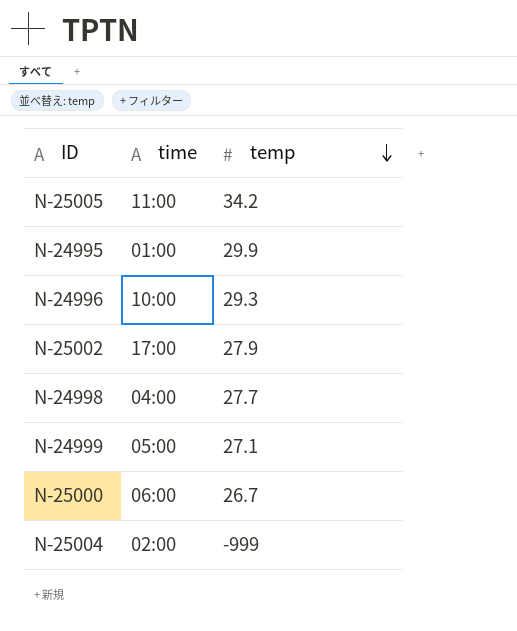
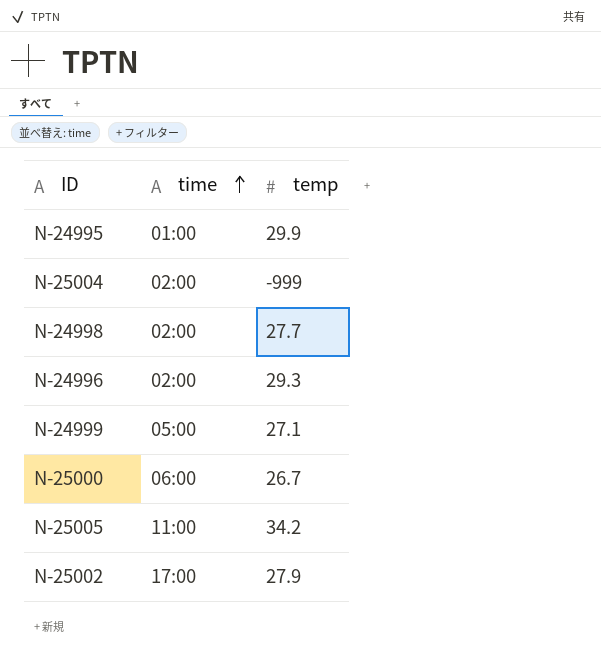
row order: temp descending -> time ascending
N-24998 | time: 04:00 -> 02:00
N-24996 | time: 10:00 -> 02:00

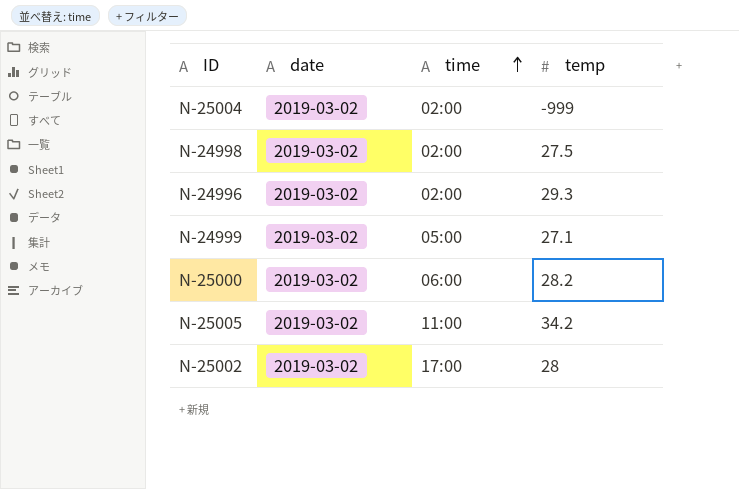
column date | position: none -> 2
row N-24995: 01:00 | 29.9 -> none
N-24998 | temp: 27.7 -> 27.5
N-25000 | temp: 26.7 -> 28.2
N-25002 | temp: 27.9 -> 28

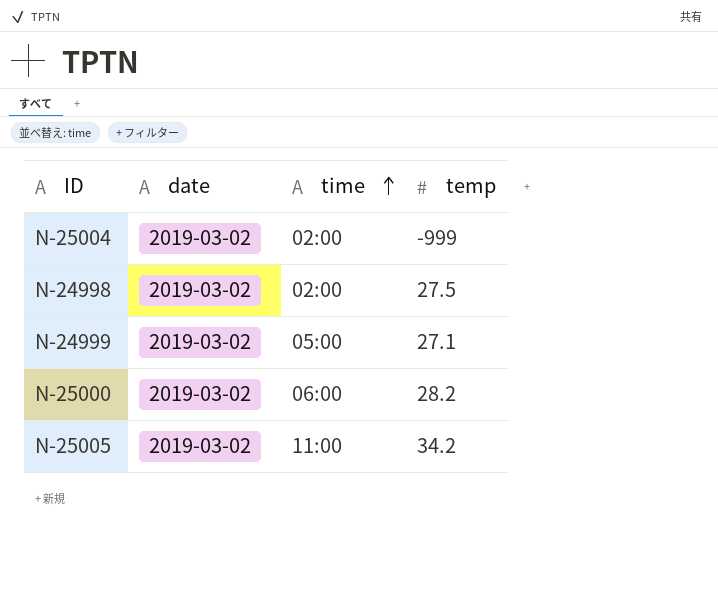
row N-24996: 2019-03-02 | 02:00 | 29.3 -> none
row N-25002: 2019-03-02 | 17:00 | 28 -> none

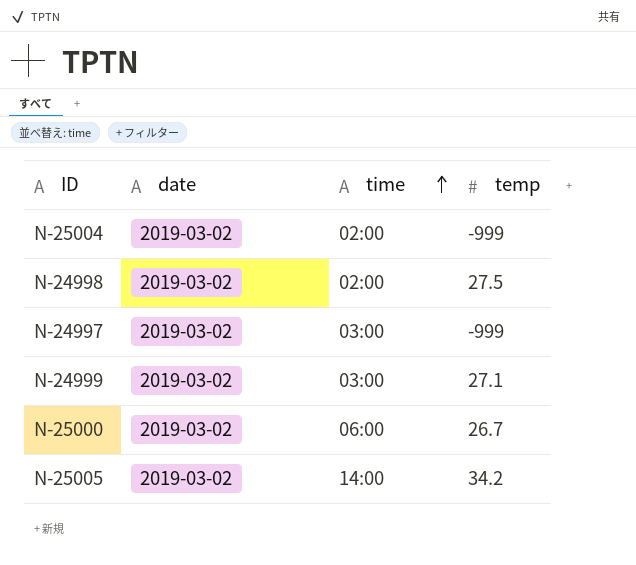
row N-24997: none -> 2019-03-02 | 03:00 | -999
N-24999 | time: 05:00 -> 03:00
N-25000 | temp: 28.2 -> 26.7
N-25005 | time: 11:00 -> 14:00

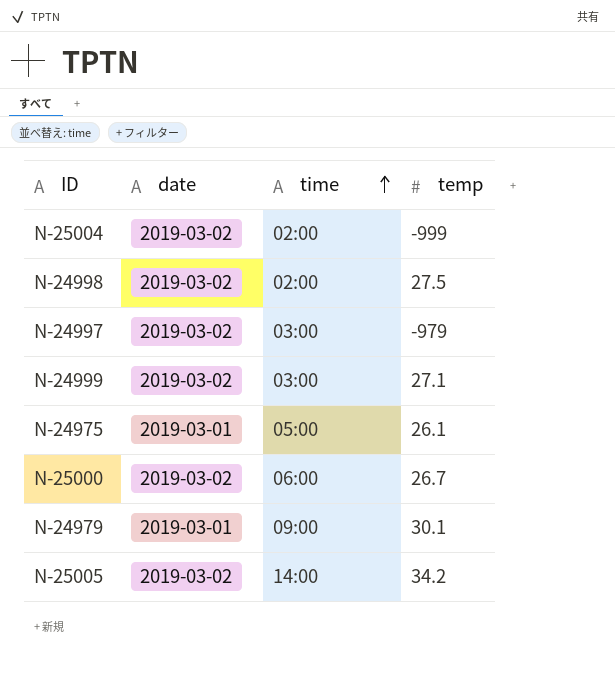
N-24997 | temp: -999 -> -979
row N-24975: none -> 2019-03-01 | 05:00 | 26.1
row N-24979: none -> 2019-03-01 | 09:00 | 30.1

